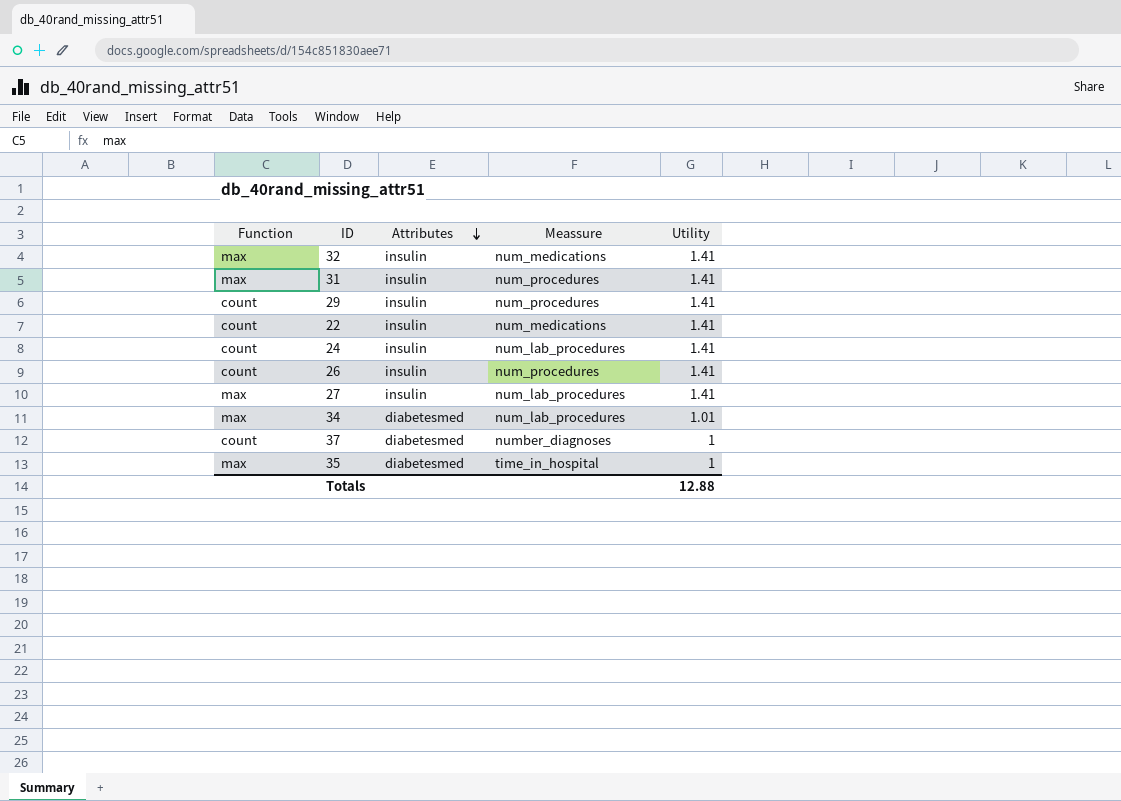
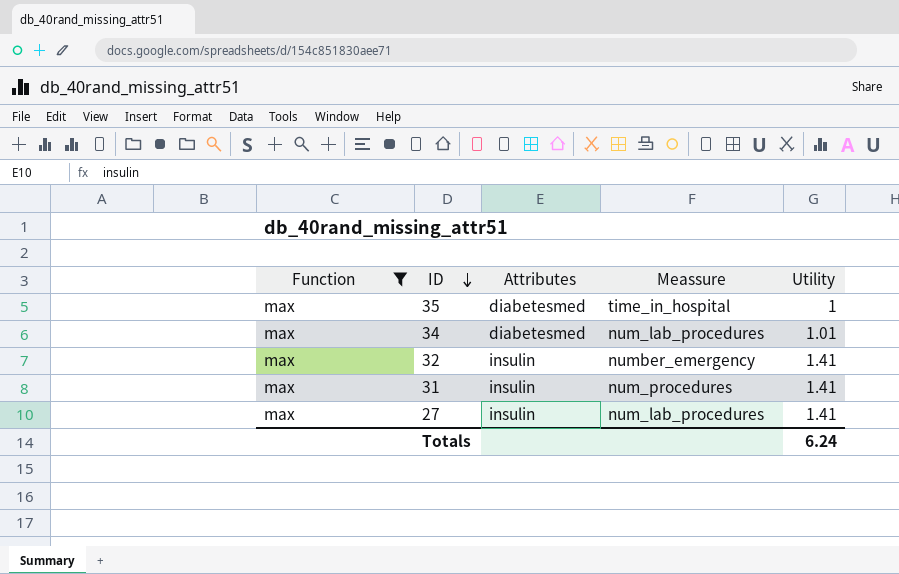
filter: none -> Function = max
row order: Attributes descending -> ID descending
32 | Meassure: num_medications -> number_emergency
Totals | Utility: 12.88 -> 6.24

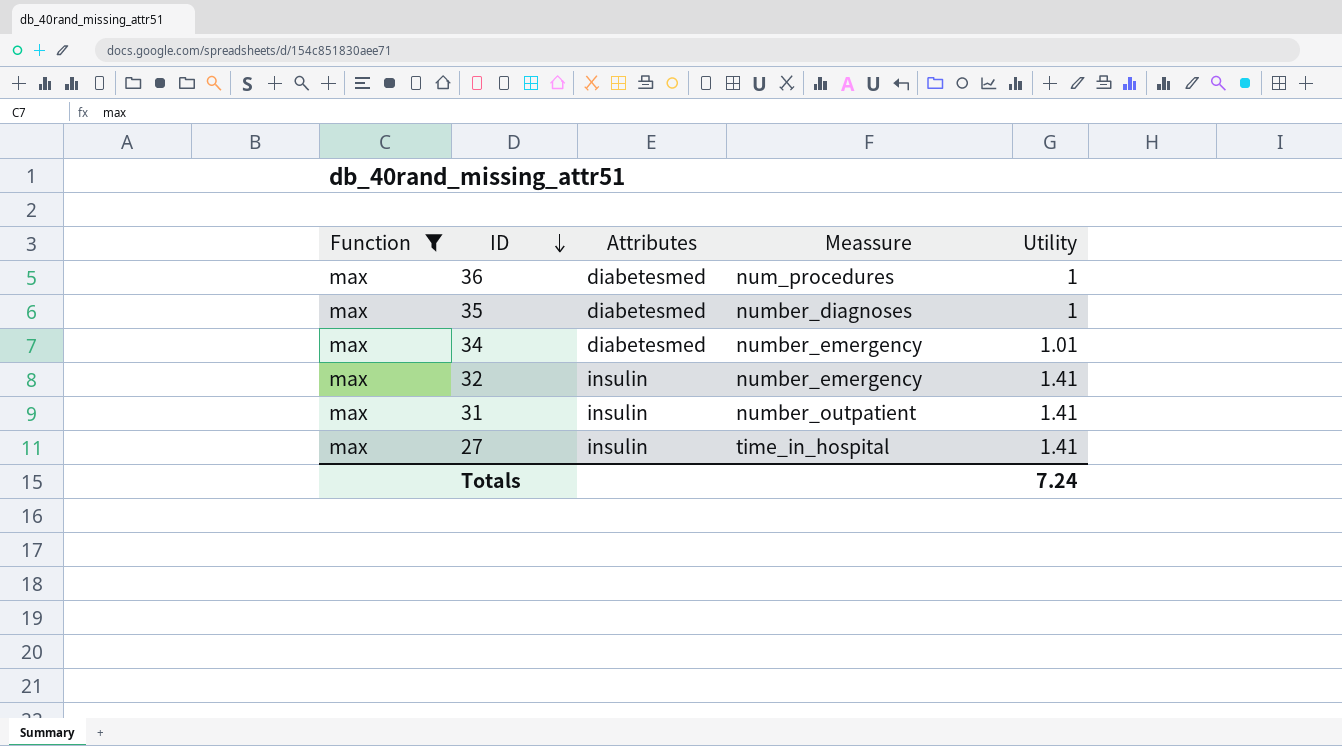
row 36: none -> max | diabetesmed | num_procedures | 1
35 | Meassure: time_in_hospital -> number_diagnoses
34 | Meassure: num_lab_procedures -> number_emergency
31 | Meassure: num_procedures -> number_outpatient
27 | Meassure: num_lab_procedures -> time_in_hospital
Totals | Utility: 6.24 -> 7.24

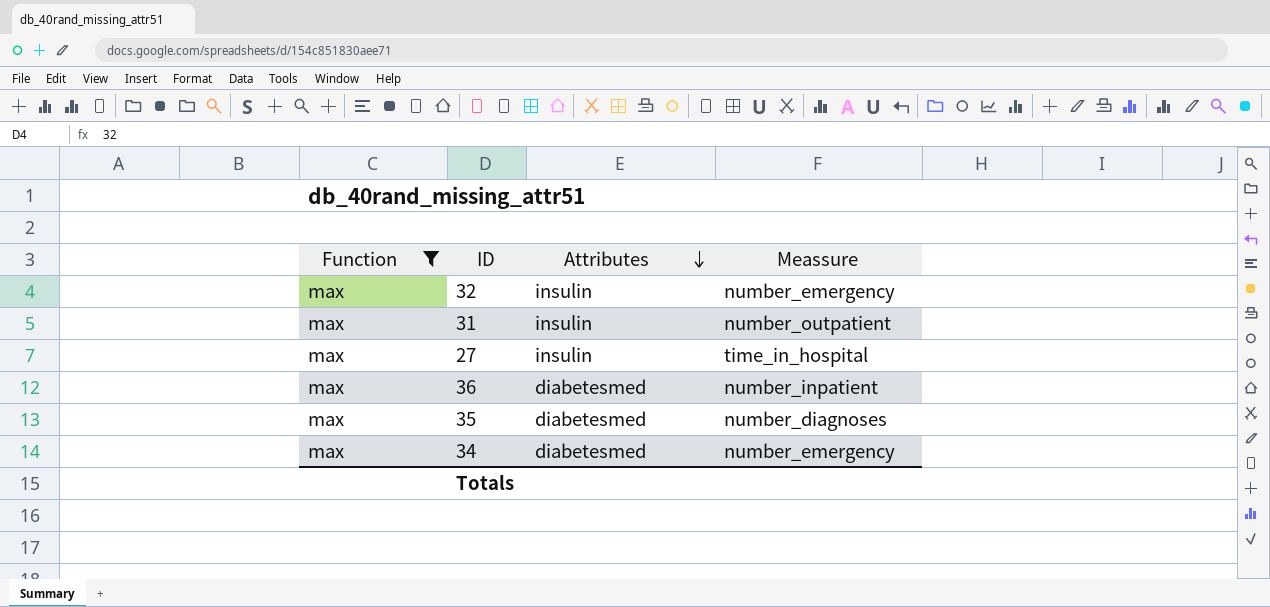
row order: ID descending -> Attributes descending
column Utility | position: 5 -> none
36 | Meassure: num_procedures -> number_inpatient

